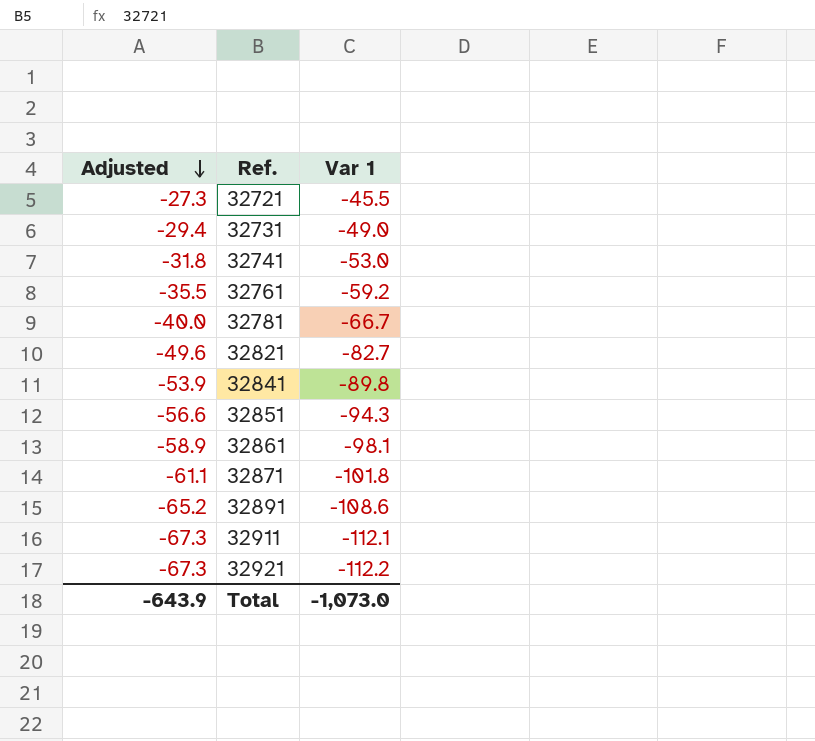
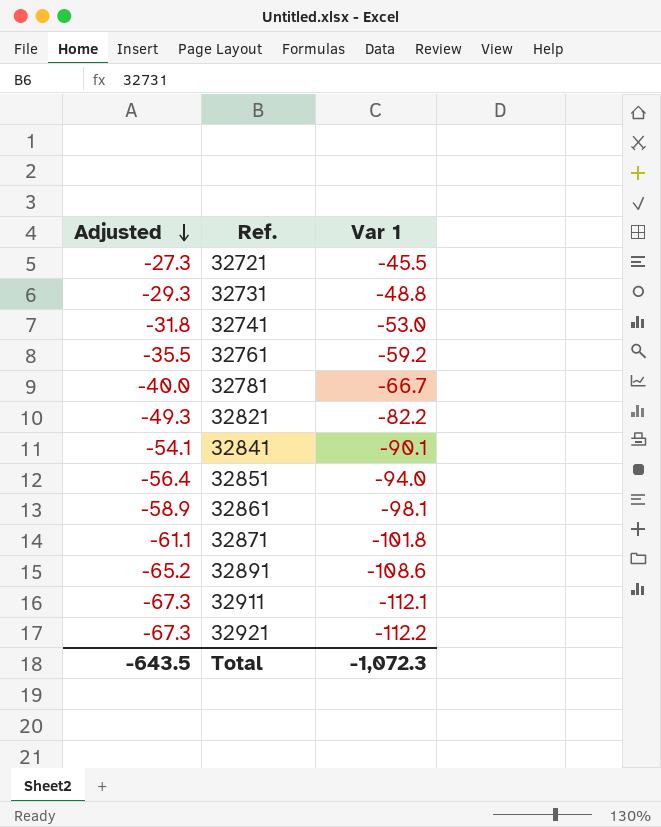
32731 | Adjusted: -29.4 -> -29.3
32731 | Var 1: -49.0 -> -48.8
32821 | Adjusted: -49.6 -> -49.3
32821 | Var 1: -82.7 -> -82.2
32841 | Adjusted: -53.9 -> -54.1
32841 | Var 1: -89.8 -> -90.1
32851 | Adjusted: -56.6 -> -56.4
32851 | Var 1: -94.3 -> -94.0
Total | Adjusted: -643.9 -> -643.5
Total | Var 1: -1,073.0 -> -1,072.3

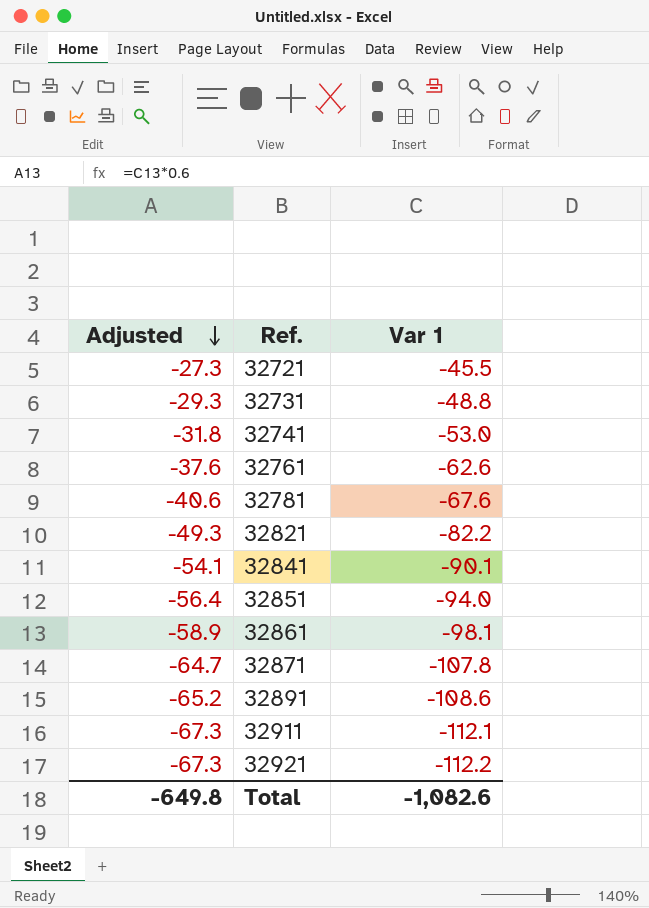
32761 | Adjusted: -35.5 -> -37.6
32761 | Var 1: -59.2 -> -62.6
32781 | Adjusted: -40.0 -> -40.6
32781 | Var 1: -66.7 -> -67.6
32871 | Adjusted: -61.1 -> -64.7
32871 | Var 1: -101.8 -> -107.8
Total | Adjusted: -643.5 -> -649.8
Total | Var 1: -1,072.3 -> -1,082.6

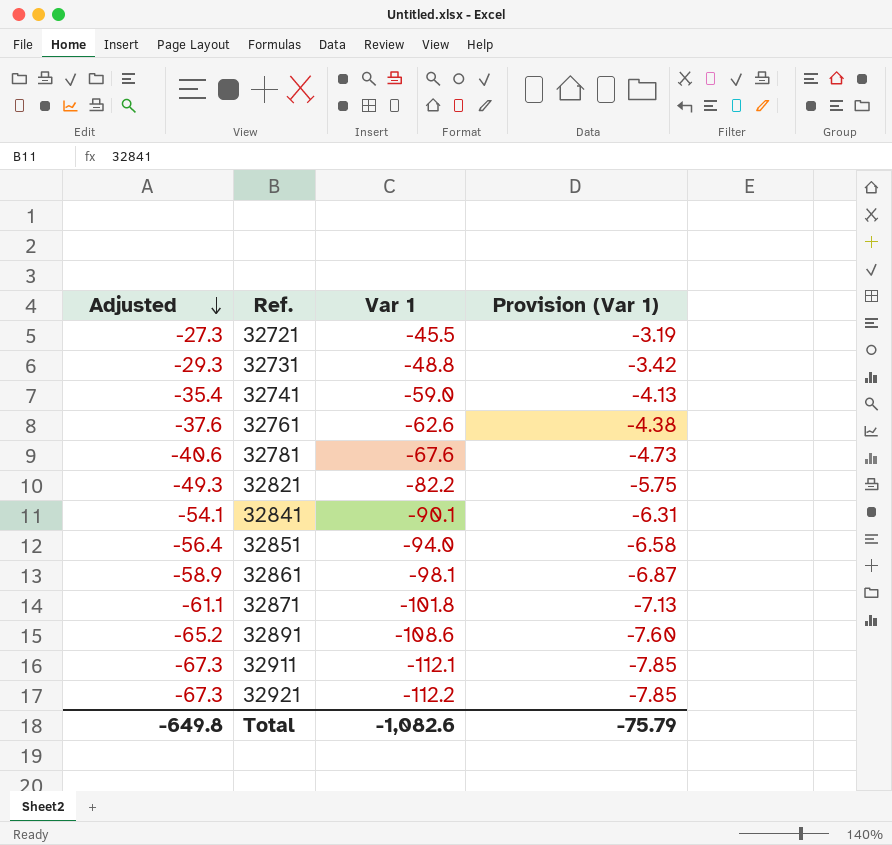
column Provision (Var 1) | formula: none -> [Var 1] * 0.07
32741 | Adjusted: -31.8 -> -35.4
32741 | Var 1: -53.0 -> -59.0
32871 | Adjusted: -64.7 -> -61.1
32871 | Var 1: -107.8 -> -101.8

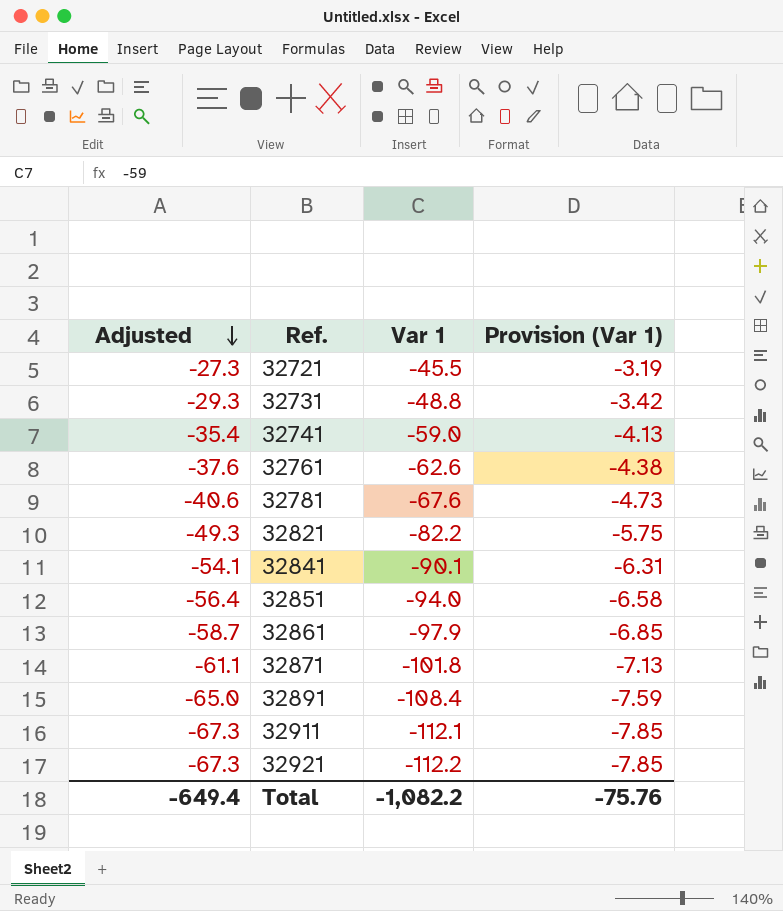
32861 | Adjusted: -58.9 -> -58.7
32861 | Var 1: -98.1 -> -97.9
32861 | Provision (Var 1): -6.87 -> -6.85
32891 | Adjusted: -65.2 -> -65.0
32891 | Var 1: -108.6 -> -108.4
32891 | Provision (Var 1): -7.60 -> -7.59
Total | Adjusted: -649.8 -> -649.4
Total | Var 1: -1,082.6 -> -1,082.2
Total | Provision (Var 1): -75.79 -> -75.76

